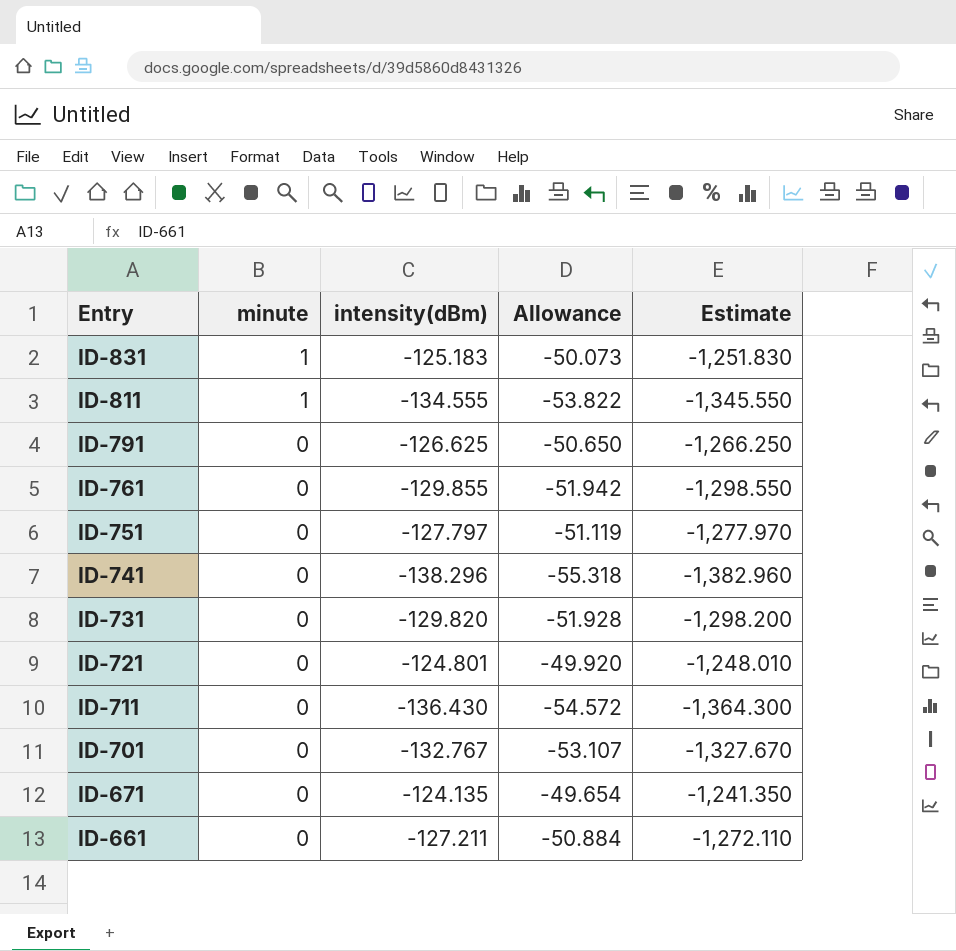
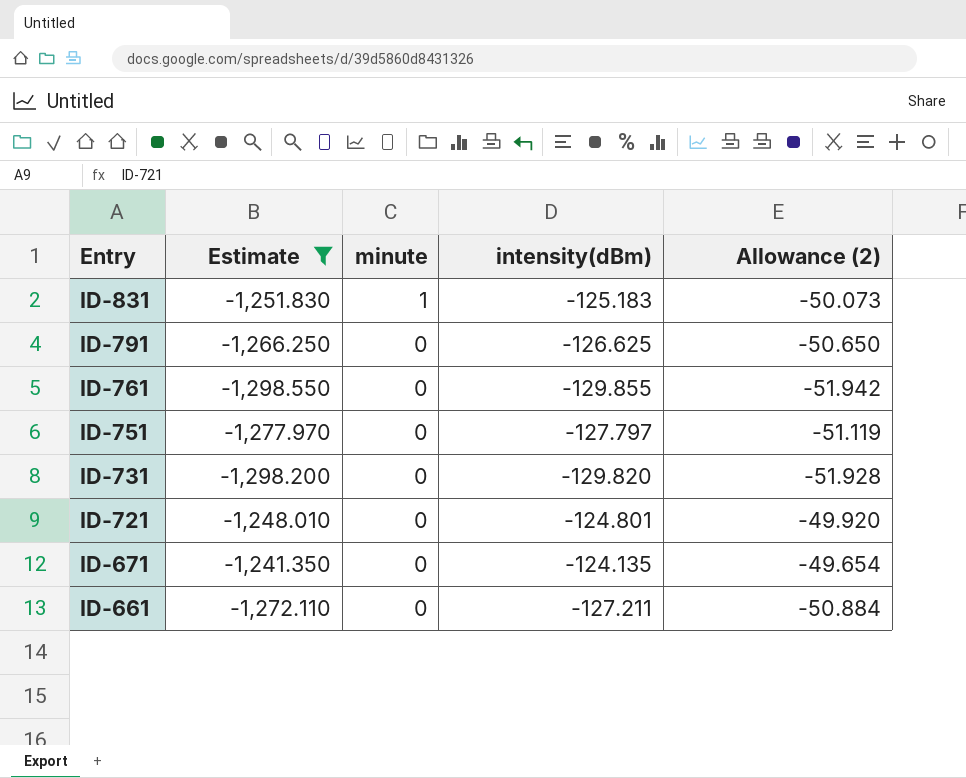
filter: none -> Estimate >= -1,298.550
column Estimate | position: 5 -> 2
column name: Allowance -> Allowance (2)

